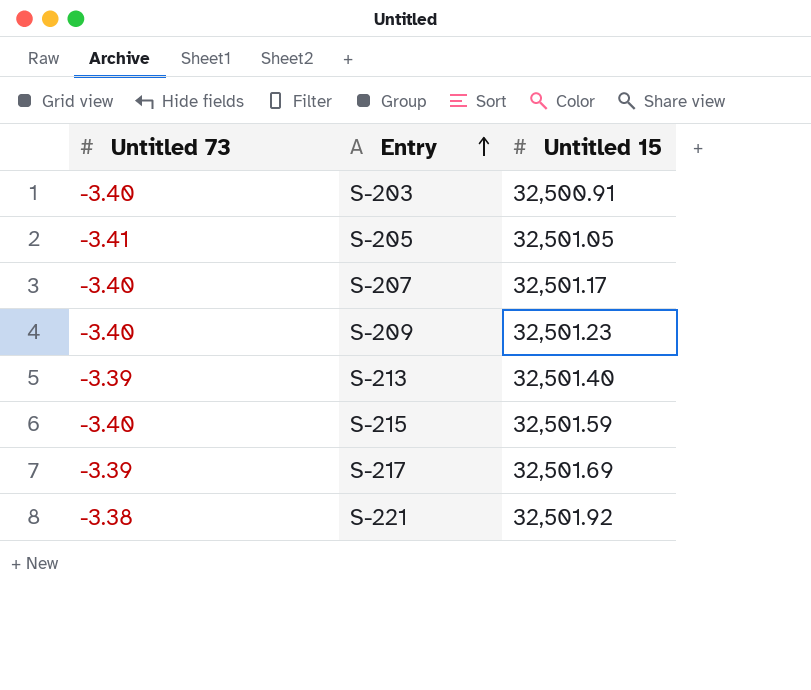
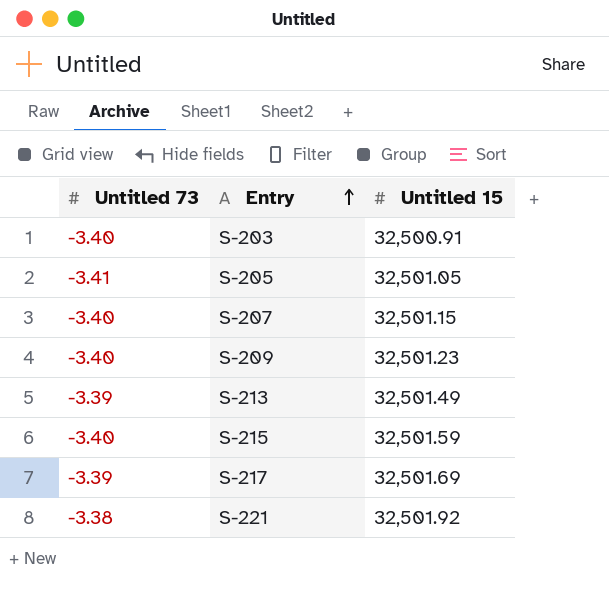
S-207 | Untitled 15: 32,501.17 -> 32,501.15
S-213 | Untitled 15: 32,501.40 -> 32,501.49

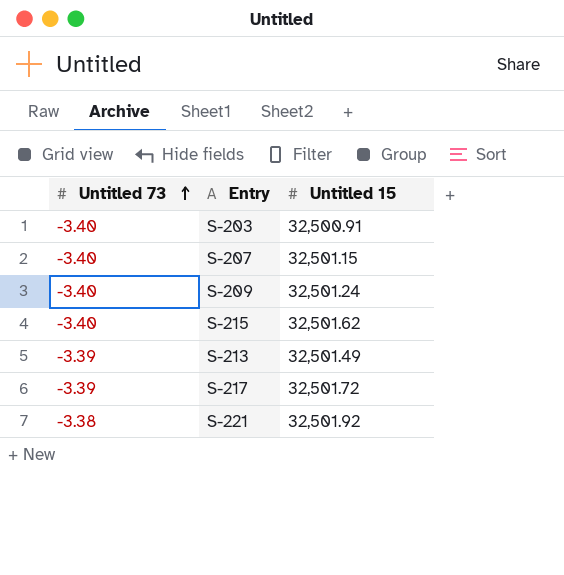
row order: Entry ascending -> Untitled 73 ascending
row S-205: -3.41 | 32,501.05 -> none
S-209 | Untitled 15: 32,501.23 -> 32,501.24
S-215 | Untitled 15: 32,501.59 -> 32,501.62
S-217 | Untitled 15: 32,501.69 -> 32,501.72

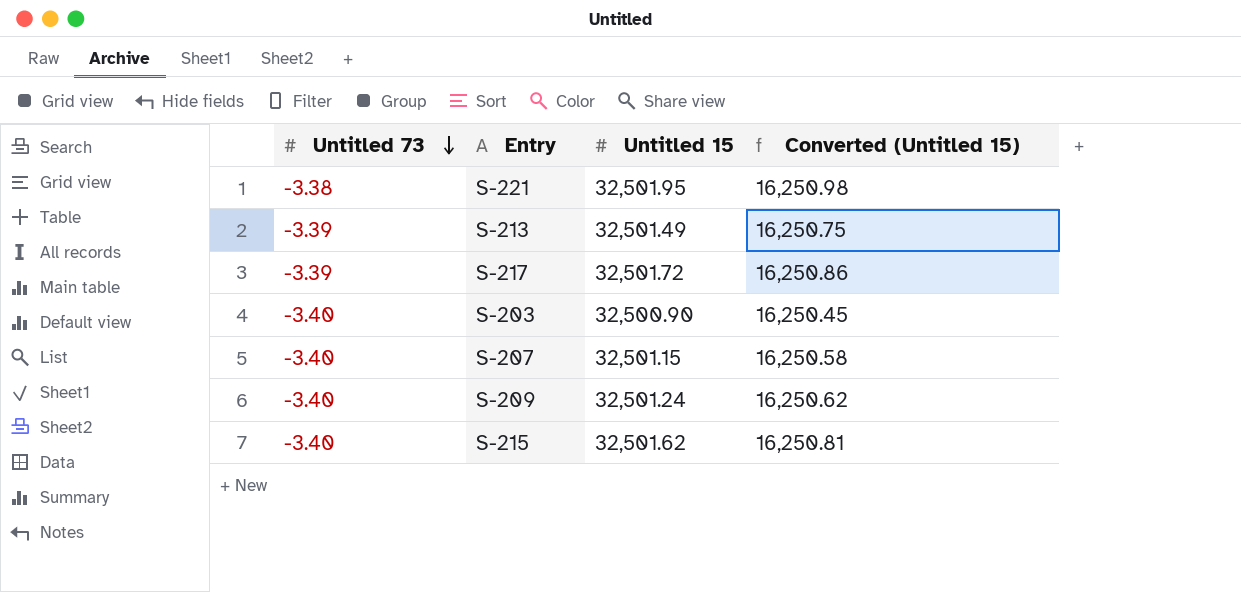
row order: Untitled 73 ascending -> Untitled 73 descending
column Converted (Untitled 15) | formula: none -> [Untitled 15] * 0.5
S-221 | Untitled 15: 32,501.92 -> 32,501.95
S-203 | Untitled 15: 32,500.91 -> 32,500.90

